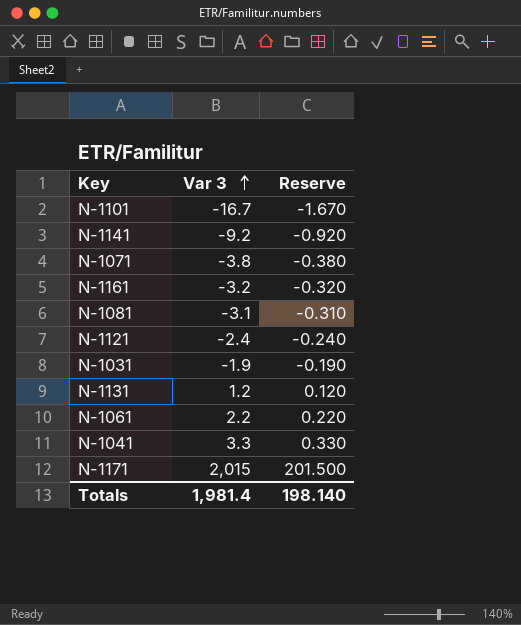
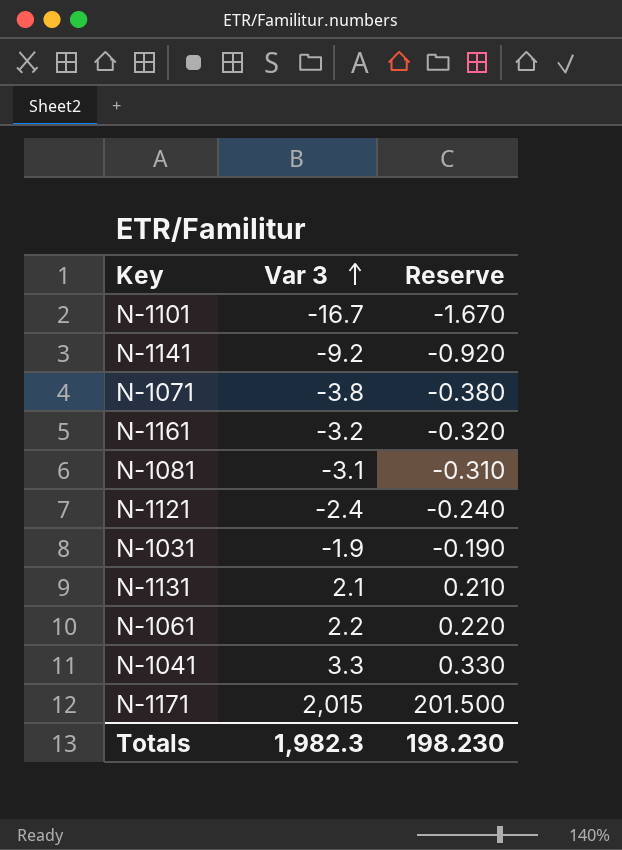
N-1131 | Var 3: 1.2 -> 2.1
N-1131 | Reserve: 0.120 -> 0.210
Totals | Var 3: 1,981.4 -> 1,982.3
Totals | Reserve: 198.140 -> 198.230

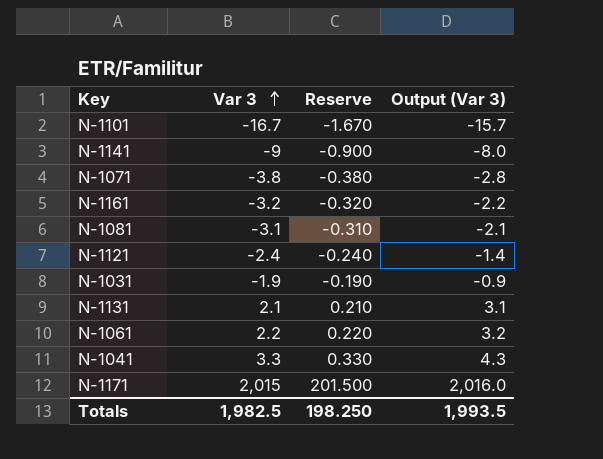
column Output (Var 3) | formula: none -> [Var 3] + 1
N-1141 | Var 3: -9.2 -> -9
N-1141 | Reserve: -0.920 -> -0.900
Totals | Var 3: 1,982.3 -> 1,982.5
Totals | Reserve: 198.230 -> 198.250

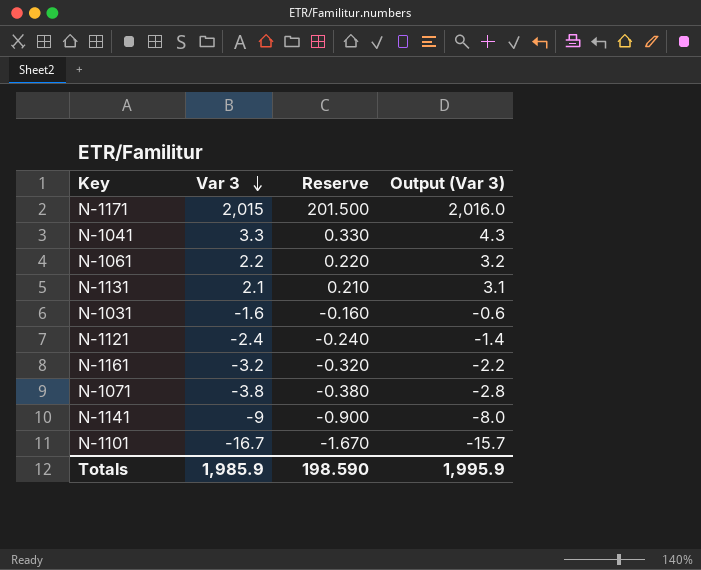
row order: Var 3 ascending -> Var 3 descending
row N-1081: -3.1 | -0.310 | -2.1 -> none
N-1031 | Var 3: -1.9 -> -1.6
N-1031 | Reserve: -0.190 -> -0.160
N-1031 | Output (Var 3): -0.9 -> -0.6
Totals | Var 3: 1,982.5 -> 1,985.9
Totals | Reserve: 198.250 -> 198.590
Totals | Output (Var 3): 1,993.5 -> 1,995.9

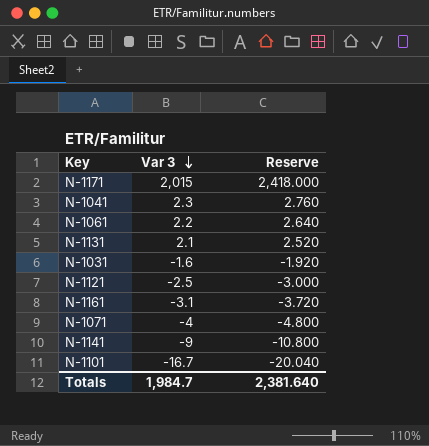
column Output (Var 3) | formula: [Var 3] + 1 -> none
column Reserve | formula: [Var 3] * 0.1 -> [Var 3] * 1.2
N-1041 | Var 3: 3.3 -> 2.3
N-1121 | Var 3: -2.4 -> -2.5
N-1161 | Var 3: -3.2 -> -3.1
N-1071 | Var 3: -3.8 -> -4
Totals | Var 3: 1,985.9 -> 1,984.7
Totals | Reserve: 198.590 -> 2,381.640

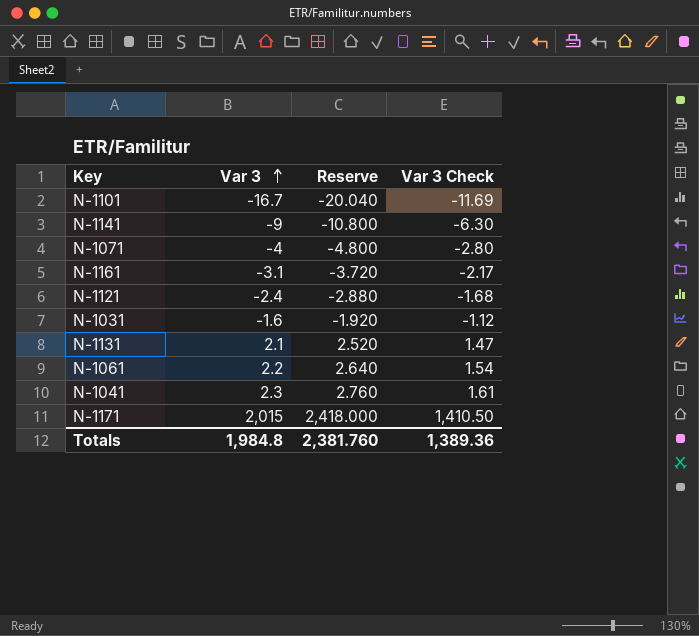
row order: Var 3 descending -> Var 3 ascending
column Var 3 Check | formula: none -> [Var 3] * 0.7
N-1121 | Var 3: -2.5 -> -2.4
N-1121 | Reserve: -3.000 -> -2.880
Totals | Var 3: 1,984.7 -> 1,984.8
Totals | Reserve: 2,381.640 -> 2,381.760

